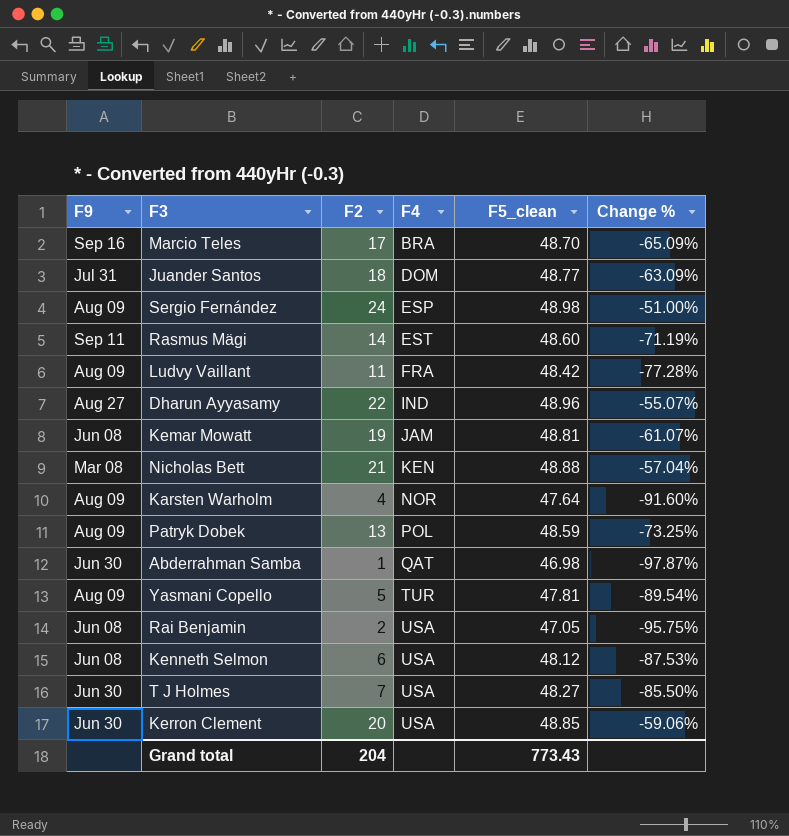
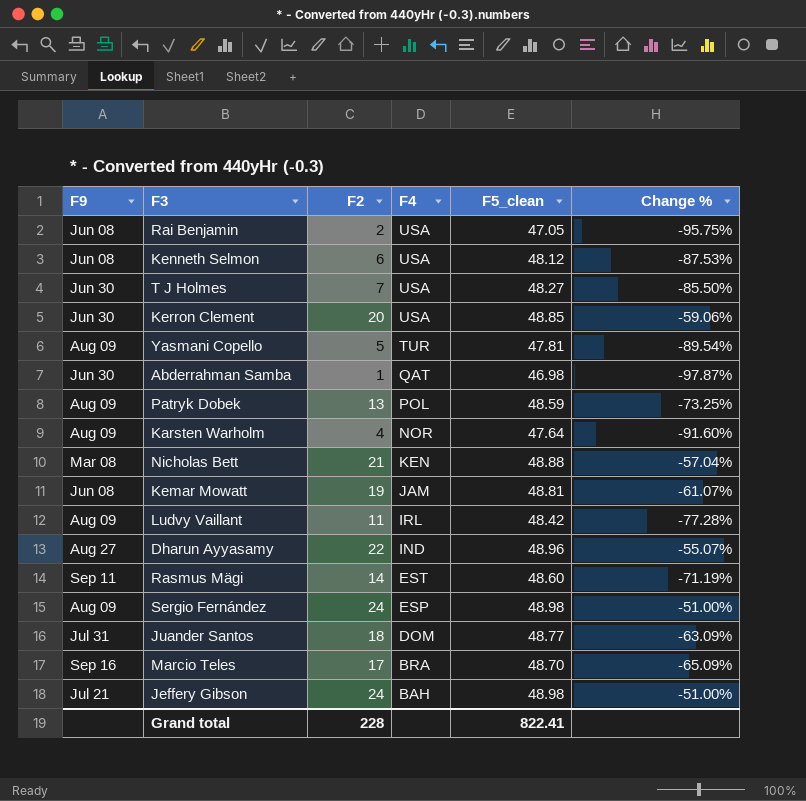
row order: F4 ascending -> F4 descending
Ludvy Vaillant | F4: FRA -> IRL
row Jeffery Gibson: none -> Jul 21 | 24 | BAH | 48.98 | -51.00%
Grand total | F2: 204 -> 228
Grand total | F5_clean: 773.43 -> 822.41

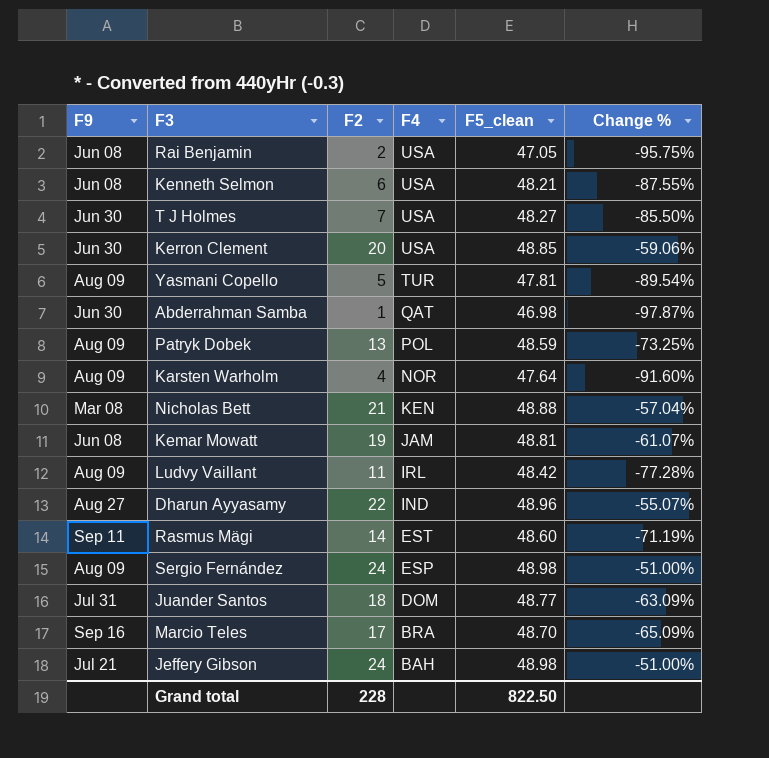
Kenneth Selmon | F5_clean: 48.12 -> 48.21
Kenneth Selmon | Change %: -87.53% -> -87.55%
Grand total | F5_clean: 822.41 -> 822.50

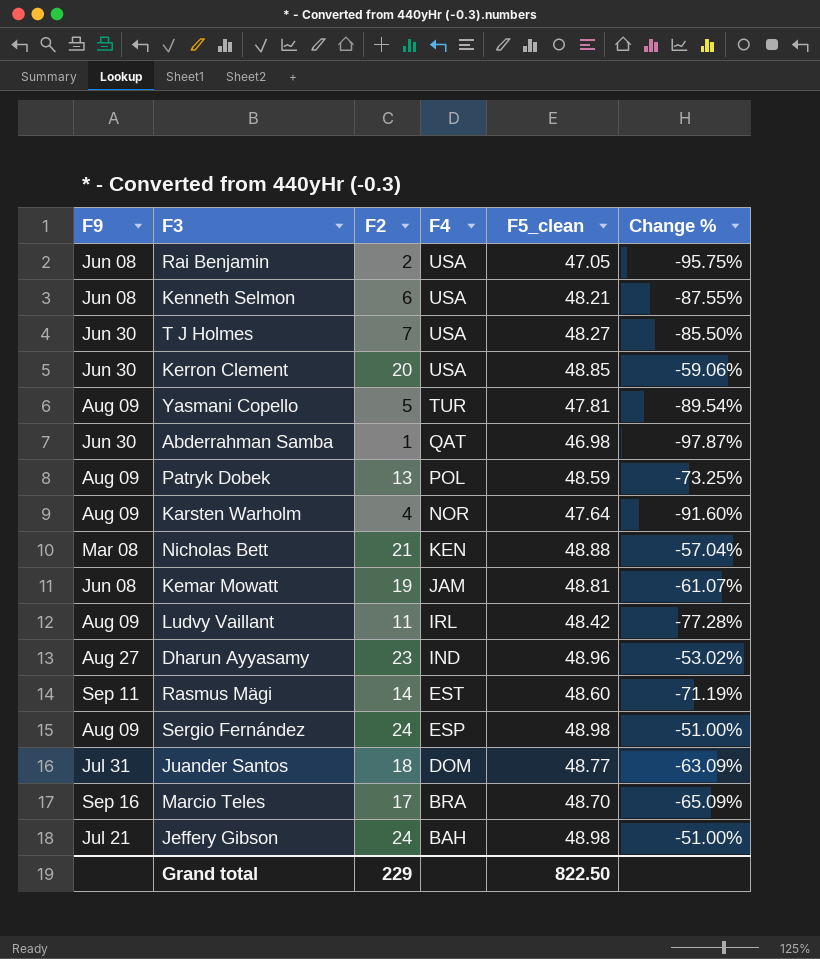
Dharun Ayyasamy | F2: 22 -> 23
Dharun Ayyasamy | Change %: -55.07% -> -53.02%
Grand total | F2: 228 -> 229

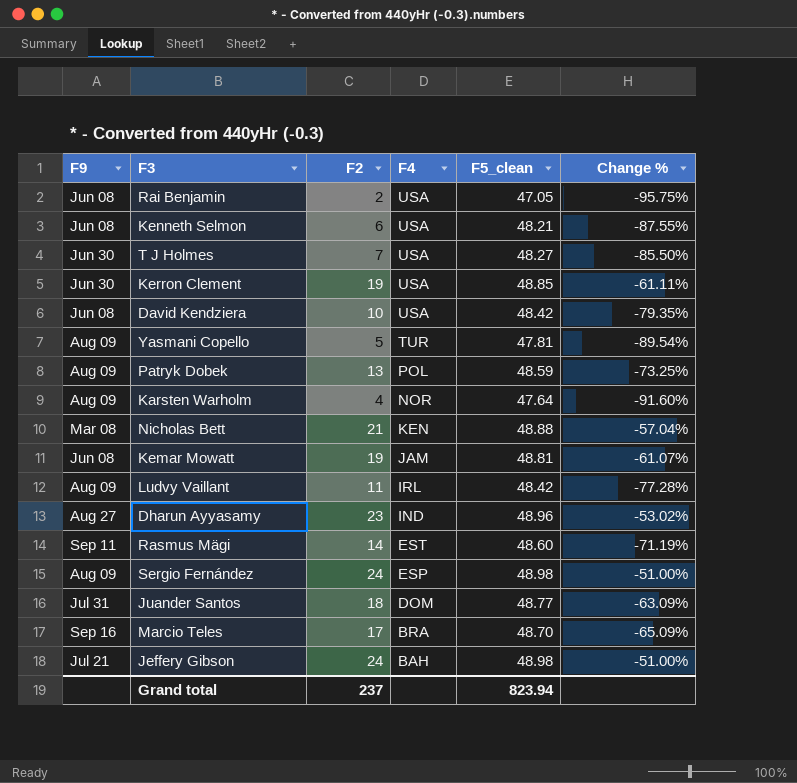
row Abderrahman Samba: Jun 30 | 1 | QAT | 46.98 | -97.87% -> none
Kerron Clement | F2: 20 -> 19
Kerron Clement | Change %: -59.06% -> -61.11%
row David Kendziera: none -> Jun 08 | 10 | USA | 48.42 | -79.35%
Grand total | F2: 229 -> 237
Grand total | F5_clean: 822.50 -> 823.94

